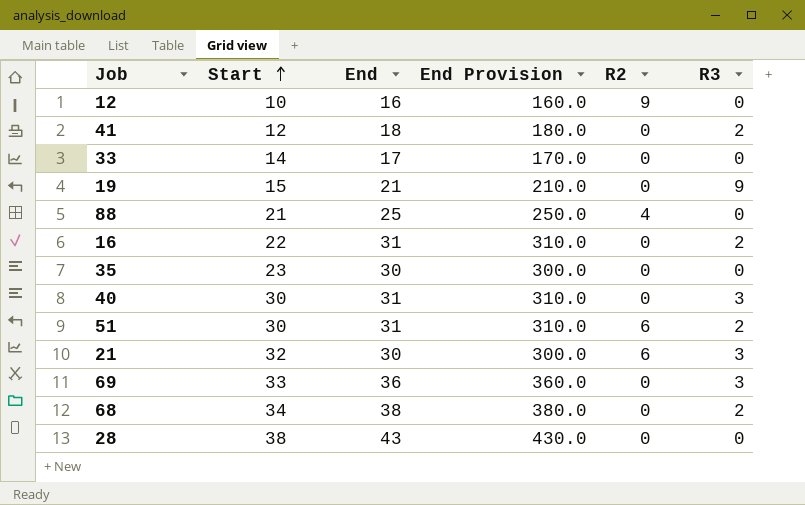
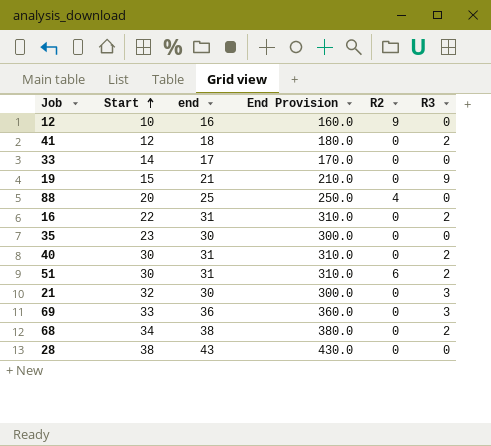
column name: End -> end
88 | Start: 21 -> 20
40 | R3: 3 -> 2
21 | R2: 6 -> 0

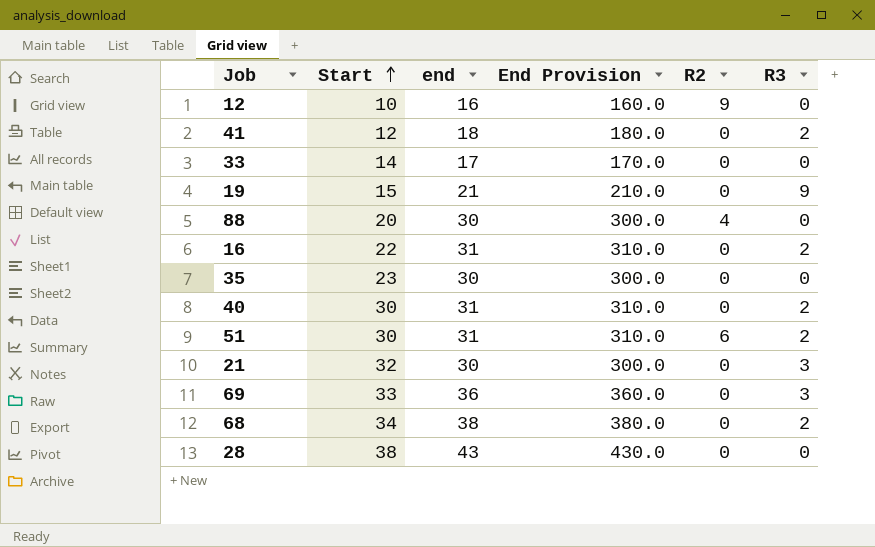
88 | end: 25 -> 30
88 | End Provision: 250.0 -> 300.0

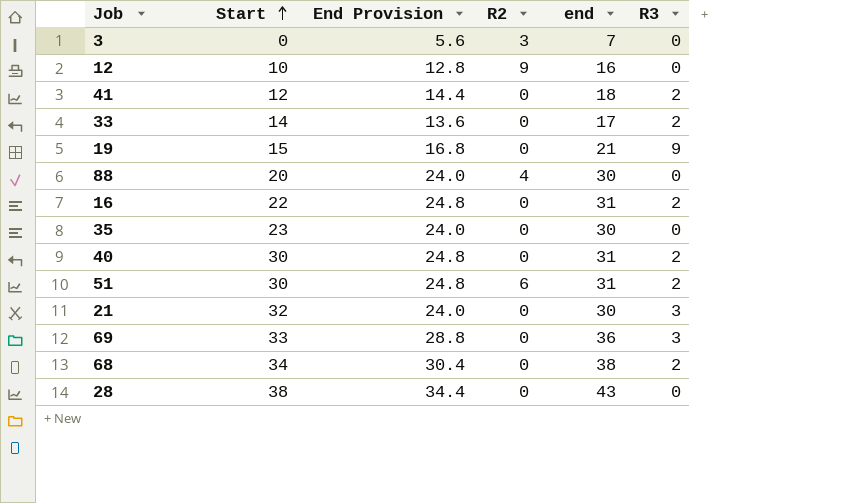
column End Provision | formula: [end] * 10 -> [end] * 0.8
column end | position: 3 -> 5
row 3: none -> 0 | 5.6 | 3 | 7 | 0
33 | R3: 0 -> 2

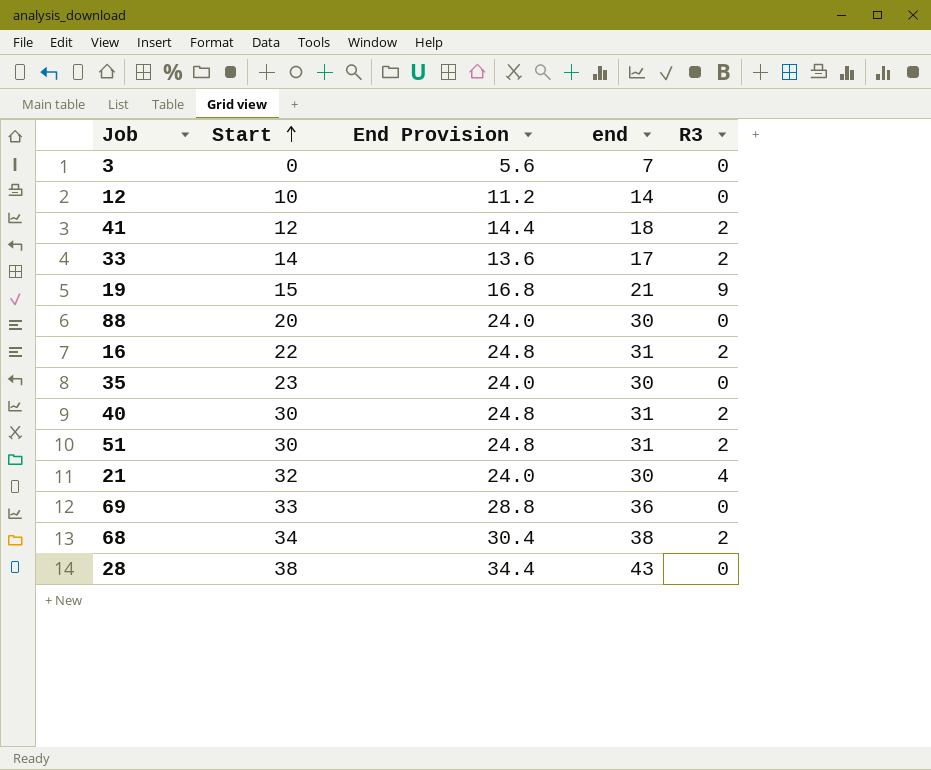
column R2 | position: 4 -> none
12 | End Provision: 12.8 -> 11.2
12 | end: 16 -> 14
21 | R3: 3 -> 4
69 | R3: 3 -> 0

